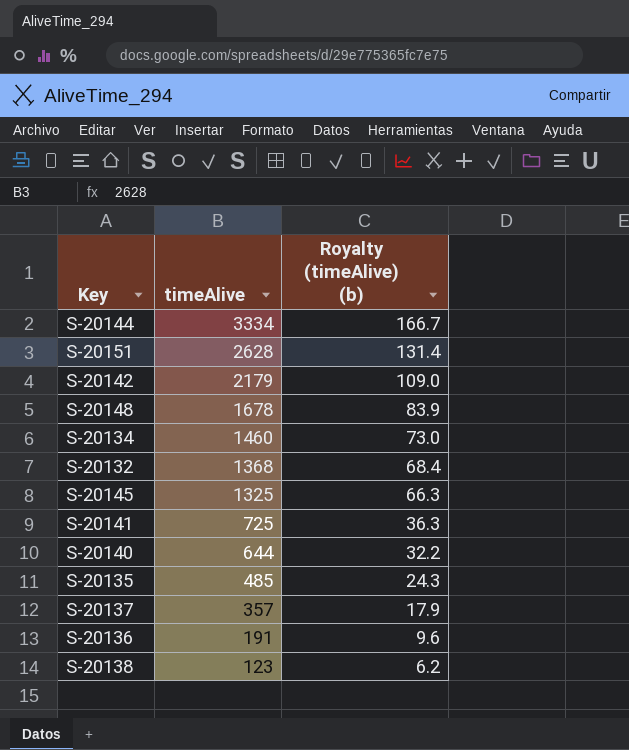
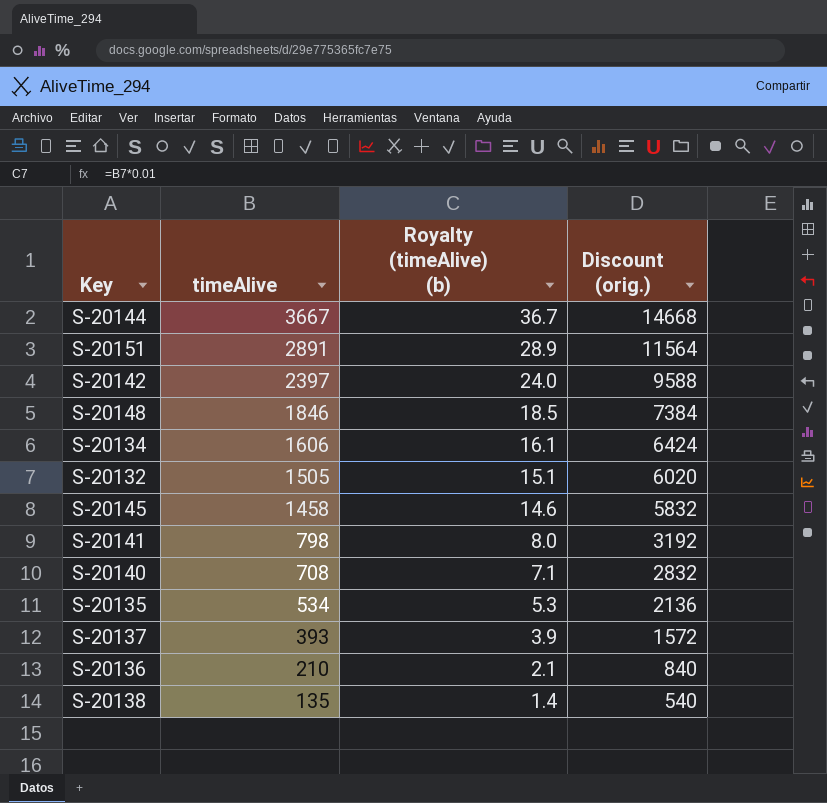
column Royalty (timeAlive) (b) | formula: [timeAlive] * 0.05 -> [timeAlive] * 0.01
column Discount (orig.) | formula: none -> [timeAlive] * 4
S-20144 | timeAlive: 3334 -> 3667
S-20151 | timeAlive: 2628 -> 2891
S-20142 | timeAlive: 2179 -> 2397
S-20148 | timeAlive: 1678 -> 1846
S-20134 | timeAlive: 1460 -> 1606
S-20132 | timeAlive: 1368 -> 1505
S-20145 | timeAlive: 1325 -> 1458
S-20141 | timeAlive: 725 -> 798
S-20140 | timeAlive: 644 -> 708
S-20135 | timeAlive: 485 -> 534
S-20137 | timeAlive: 357 -> 393
S-20136 | timeAlive: 191 -> 210
S-20138 | timeAlive: 123 -> 135

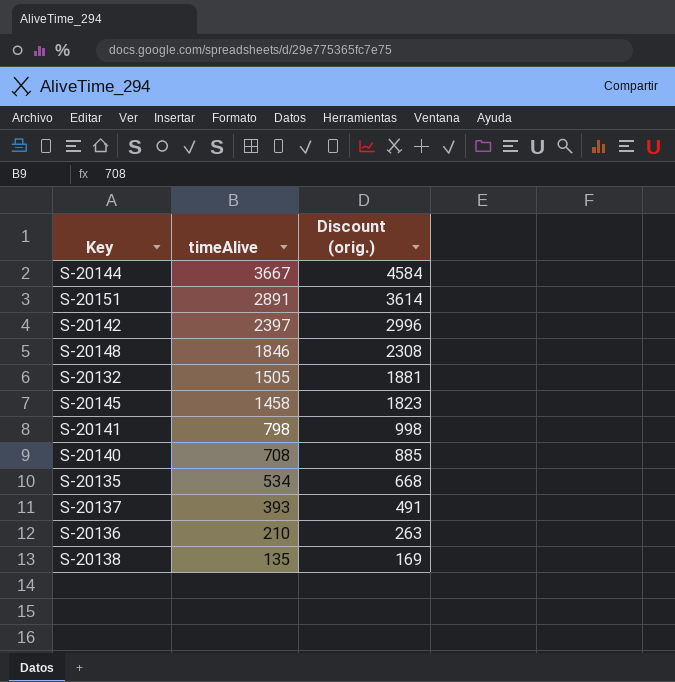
column Royalty (timeAlive) (b) | formula: [timeAlive] * 0.01 -> none
column Discount (orig.) | formula: [timeAlive] * 4 -> [timeAlive] * 1.25
row S-20134: 1606 | 16.1 | 6424 -> none

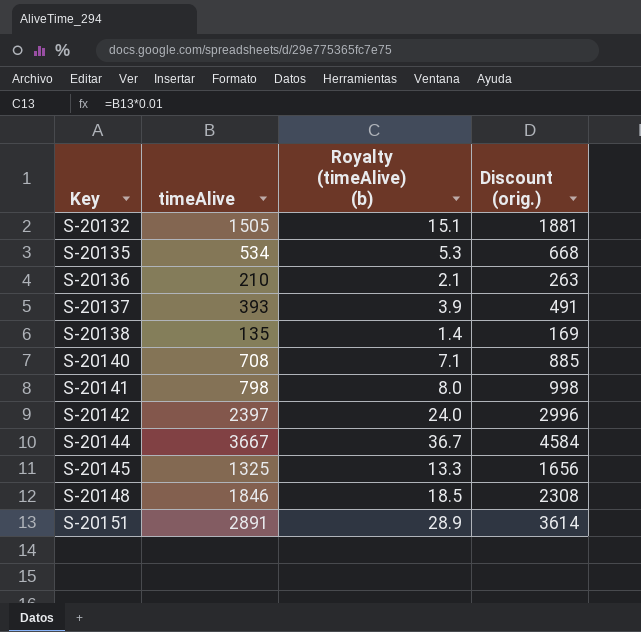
row order: timeAlive descending -> Key ascending
column Royalty (timeAlive) (b) | formula: none -> [timeAlive] * 0.01
S-20145 | timeAlive: 1458 -> 1325
S-20145 | Discount (orig.): 1823 -> 1656

